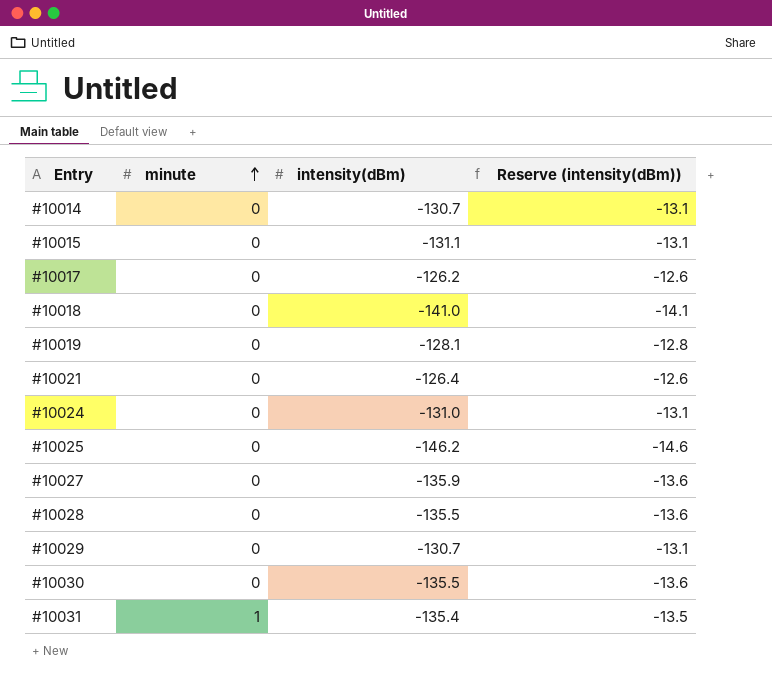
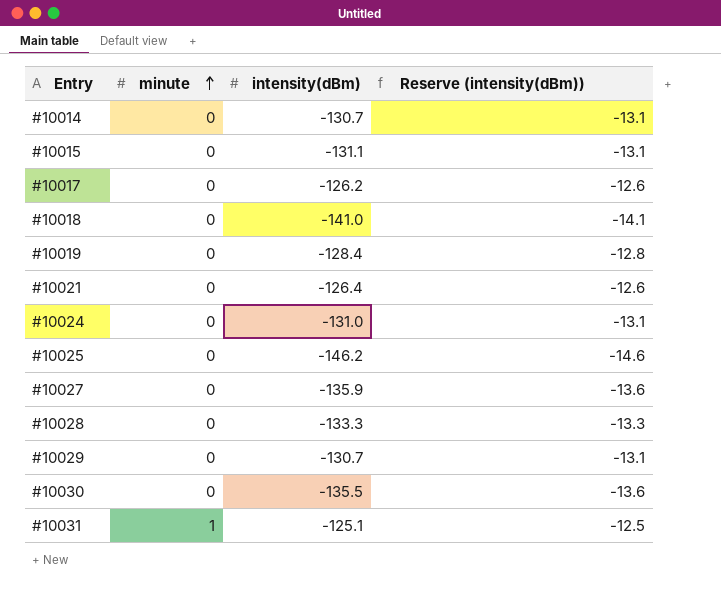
#10019 | intensity(dBm): -128.1 -> -128.4
#10028 | intensity(dBm): -135.5 -> -133.3
#10028 | Reserve (intensity(dBm)): -13.6 -> -13.3
#10031 | intensity(dBm): -135.4 -> -125.1
#10031 | Reserve (intensity(dBm)): -13.5 -> -12.5

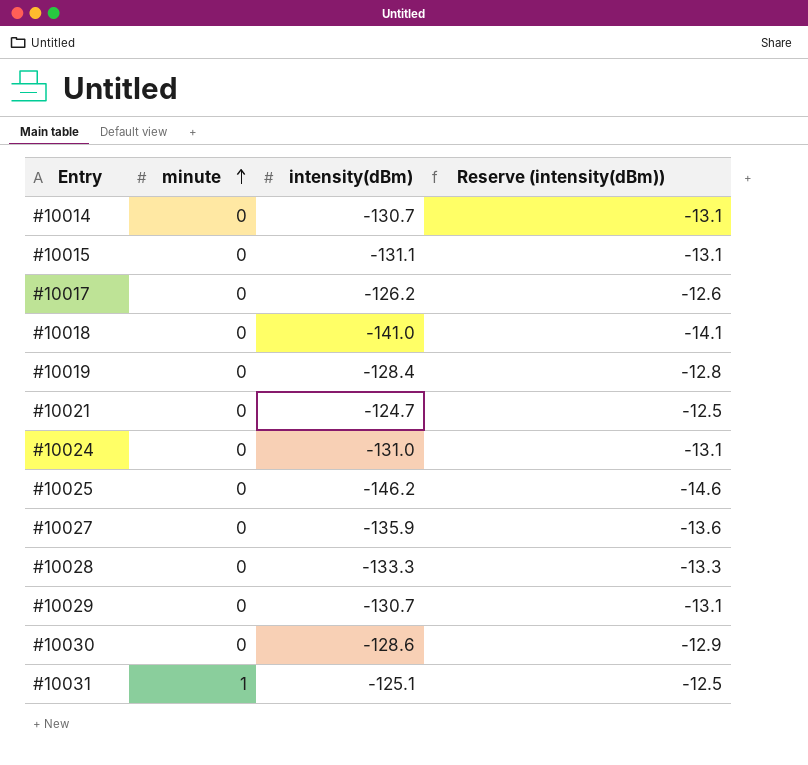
#10021 | intensity(dBm): -126.4 -> -124.7
#10021 | Reserve (intensity(dBm)): -12.6 -> -12.5
#10030 | intensity(dBm): -135.5 -> -128.6
#10030 | Reserve (intensity(dBm)): -13.6 -> -12.9

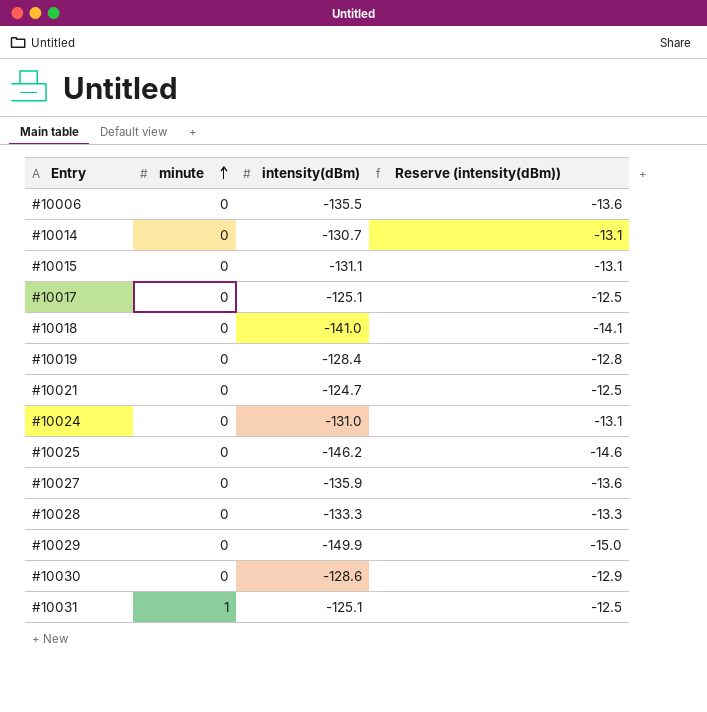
row #10006: none -> 0 | -135.5 | -13.6
#10017 | intensity(dBm): -126.2 -> -125.1
#10017 | Reserve (intensity(dBm)): -12.6 -> -12.5
#10029 | intensity(dBm): -130.7 -> -149.9
#10029 | Reserve (intensity(dBm)): -13.1 -> -15.0

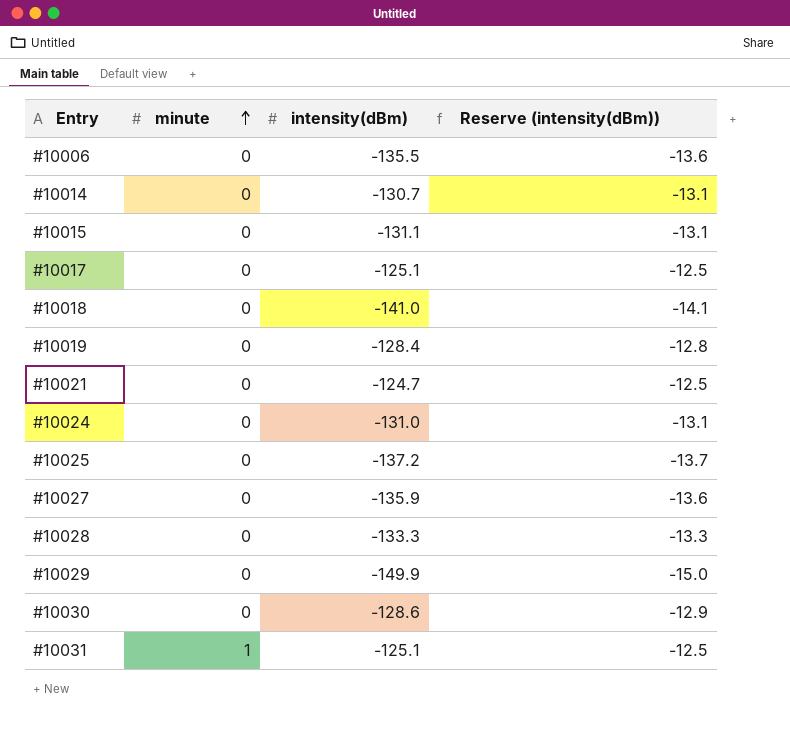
#10025 | intensity(dBm): -146.2 -> -137.2
#10025 | Reserve (intensity(dBm)): -14.6 -> -13.7

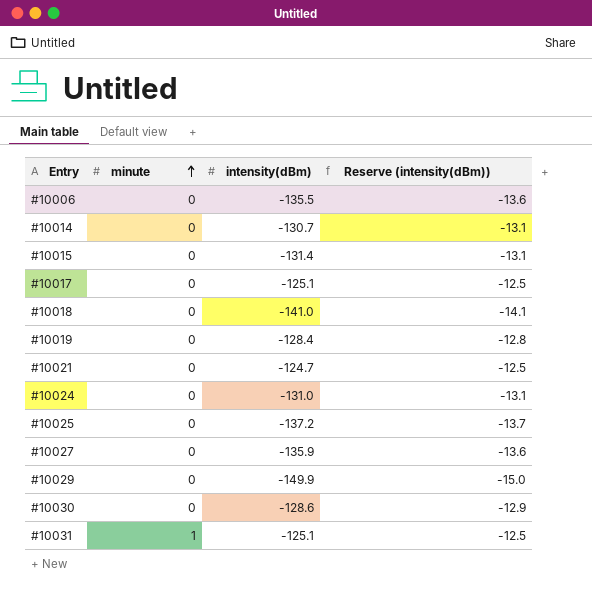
row #10028: 0 | -133.3 | -13.3 -> none
#10015 | intensity(dBm): -131.1 -> -131.4

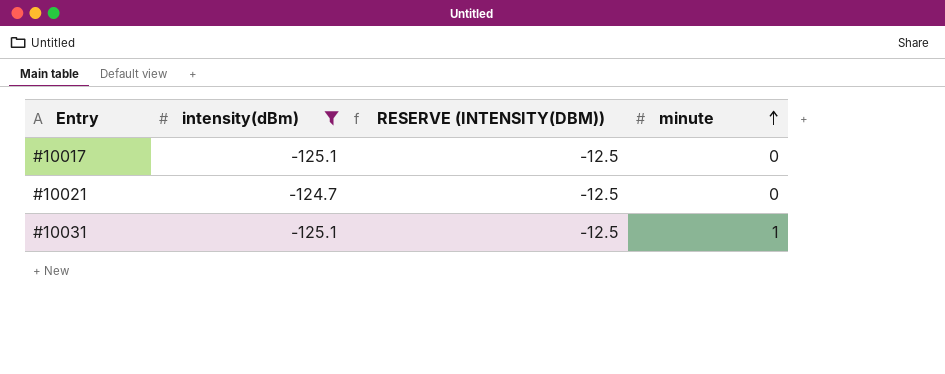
filter: none -> intensity(dBm) >= -125.1
column name: Reserve (intensity(dBm)) -> RESERVE (INTENSITY(DBM))
column minute | position: 2 -> 4

